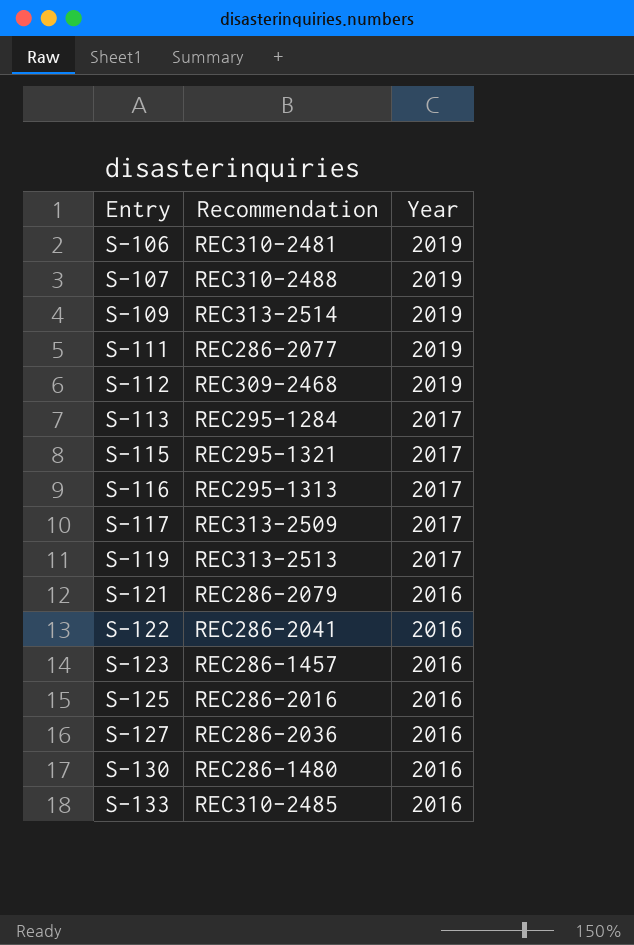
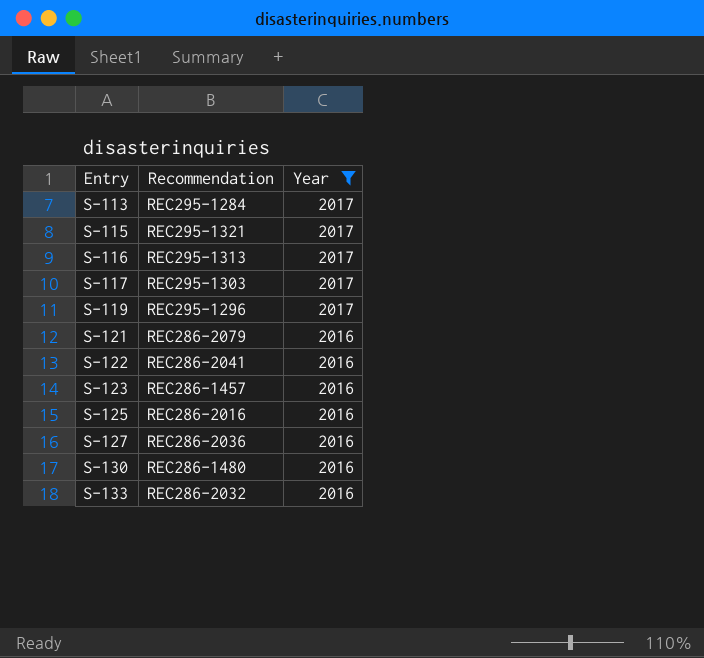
filter: none -> Year != 2019
S-117 | Recommendation: REC313-2509 -> REC295-1303
S-119 | Recommendation: REC313-2513 -> REC295-1296
S-133 | Recommendation: REC310-2485 -> REC286-2032

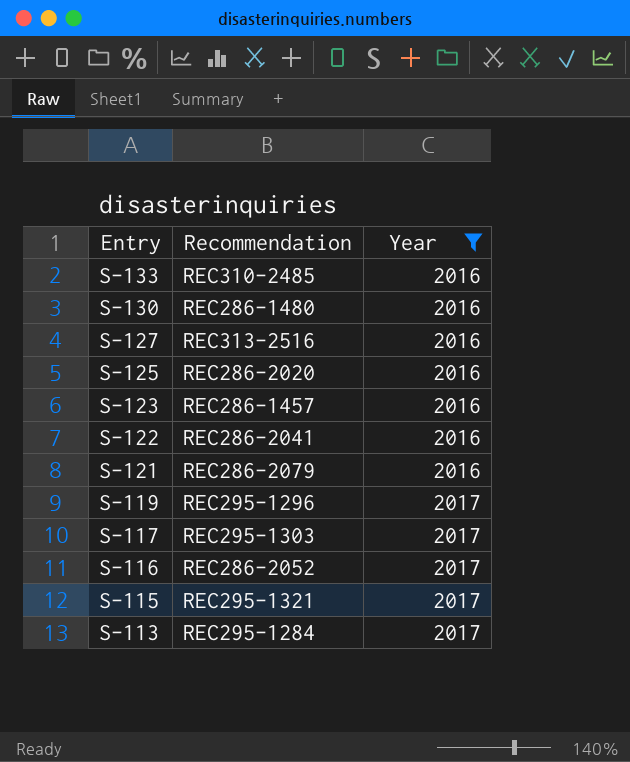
row order: Entry ascending -> Entry descending
S-133 | Recommendation: REC286-2032 -> REC310-2485
S-127 | Recommendation: REC286-2036 -> REC313-2516
S-125 | Recommendation: REC286-2016 -> REC286-2020
S-116 | Recommendation: REC295-1313 -> REC286-2052

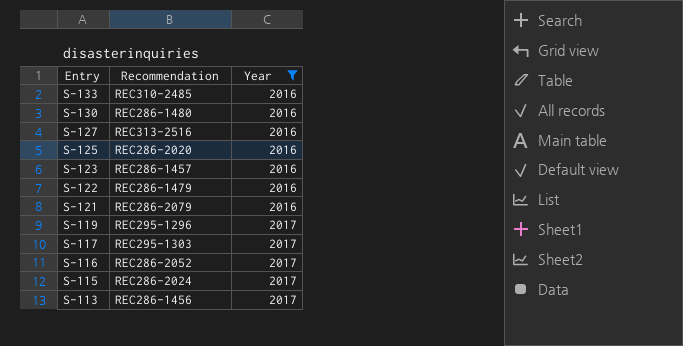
S-122 | Recommendation: REC286-2041 -> REC286-1479
S-115 | Recommendation: REC295-1321 -> REC286-2024
S-113 | Recommendation: REC295-1284 -> REC286-1456

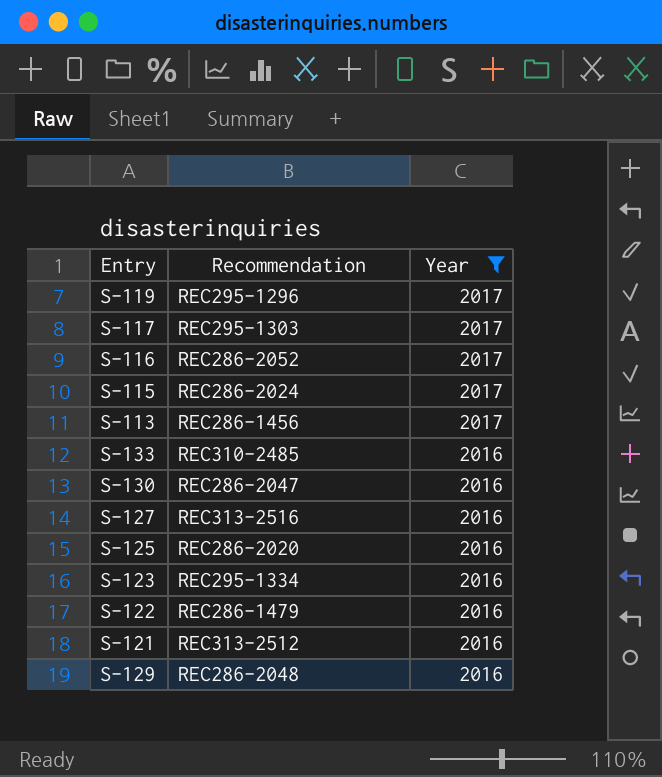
row order: Entry descending -> Year descending
S-130 | Recommendation: REC286-1480 -> REC286-2047
S-123 | Recommendation: REC286-1457 -> REC295-1334
S-121 | Recommendation: REC286-2079 -> REC313-2512
row S-129: none -> REC286-2048 | 2016

